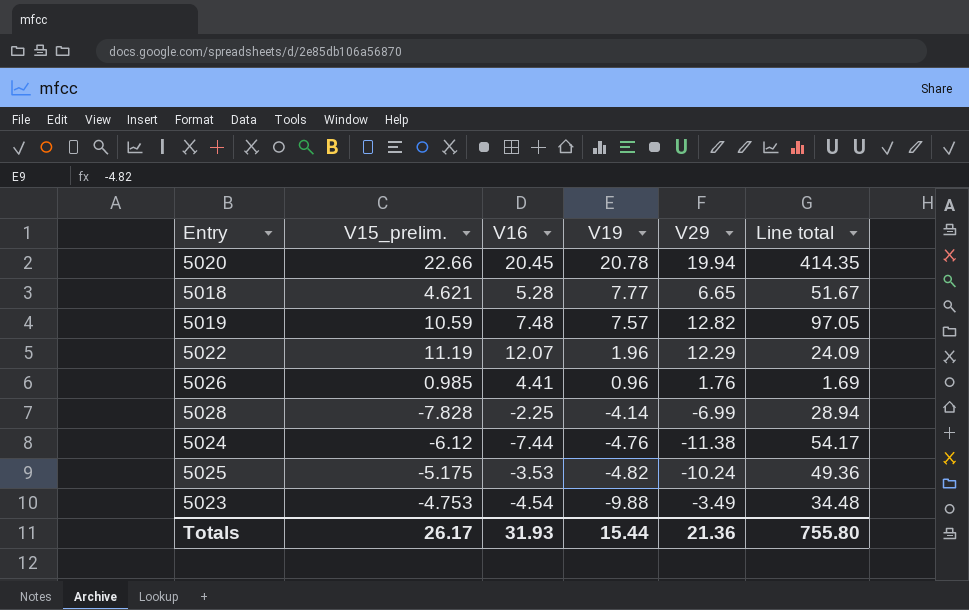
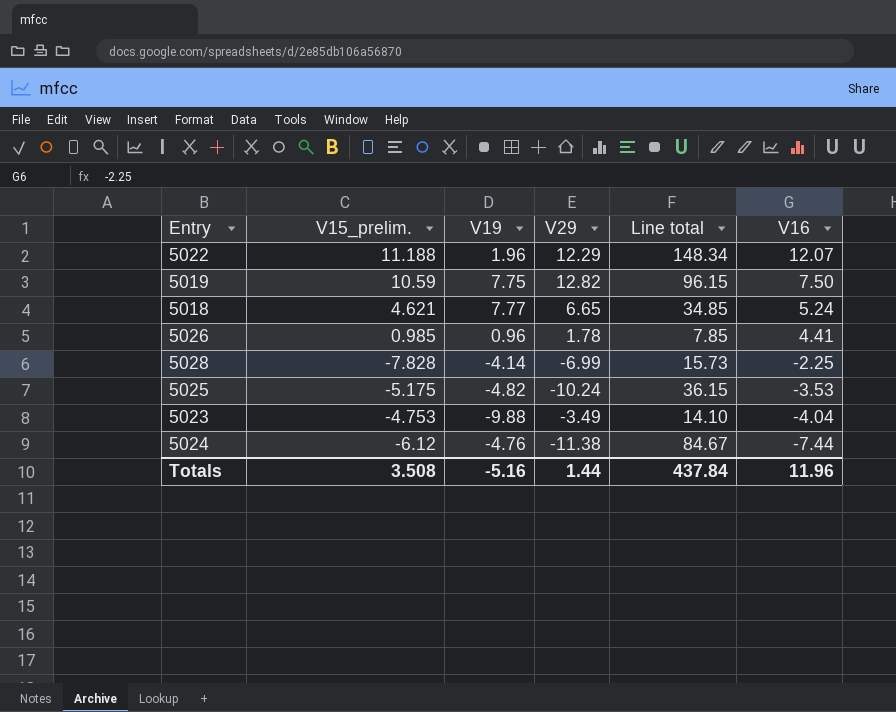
row order: V19 descending -> V16 descending
column Line total | formula: [V19] * [V29] -> [V29] * [V16]
column V16 | position: 3 -> 6
row 5020: 22.66 | 20.45 | 20.78 | 19.94 | 414.35 -> none
5022 | V15_prelim.: 11.19 -> 11.188
5019 | V19: 7.57 -> 7.75
5019 | V16: 7.48 -> 7.50
5018 | V16: 5.28 -> 5.24
5026 | V29: 1.76 -> 1.78
5023 | V16: -4.54 -> -4.04
Totals | V15_prelim.: 26.17 -> 3.508
Totals | V19: 15.44 -> -5.16
Totals | V29: 21.36 -> 1.44
Totals | Line total: 755.80 -> 437.84
Totals | V16: 31.93 -> 11.96

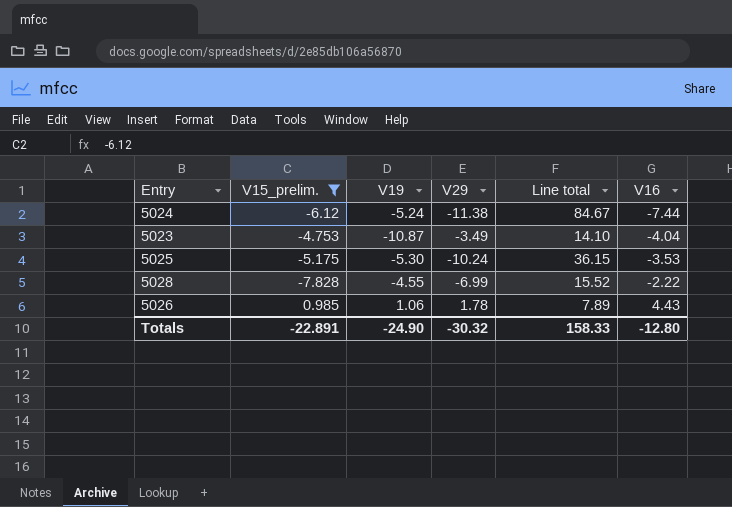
filter: none -> V15_prelim. <= 0.985
row order: V16 descending -> V16 ascending
5024 | V19: -4.76 -> -5.24
5023 | V19: -9.88 -> -10.87
5025 | V19: -4.82 -> -5.30
5028 | V19: -4.14 -> -4.55
5028 | Line total: 15.73 -> 15.52
5028 | V16: -2.25 -> -2.22
5026 | V19: 0.96 -> 1.06
5026 | Line total: 7.85 -> 7.89
5026 | V16: 4.41 -> 4.43
Totals | V15_prelim.: 3.508 -> -22.891
Totals | V19: -5.16 -> -24.90
Totals | V29: 1.44 -> -30.32
Totals | Line total: 437.84 -> 158.33
Totals | V16: 11.96 -> -12.80

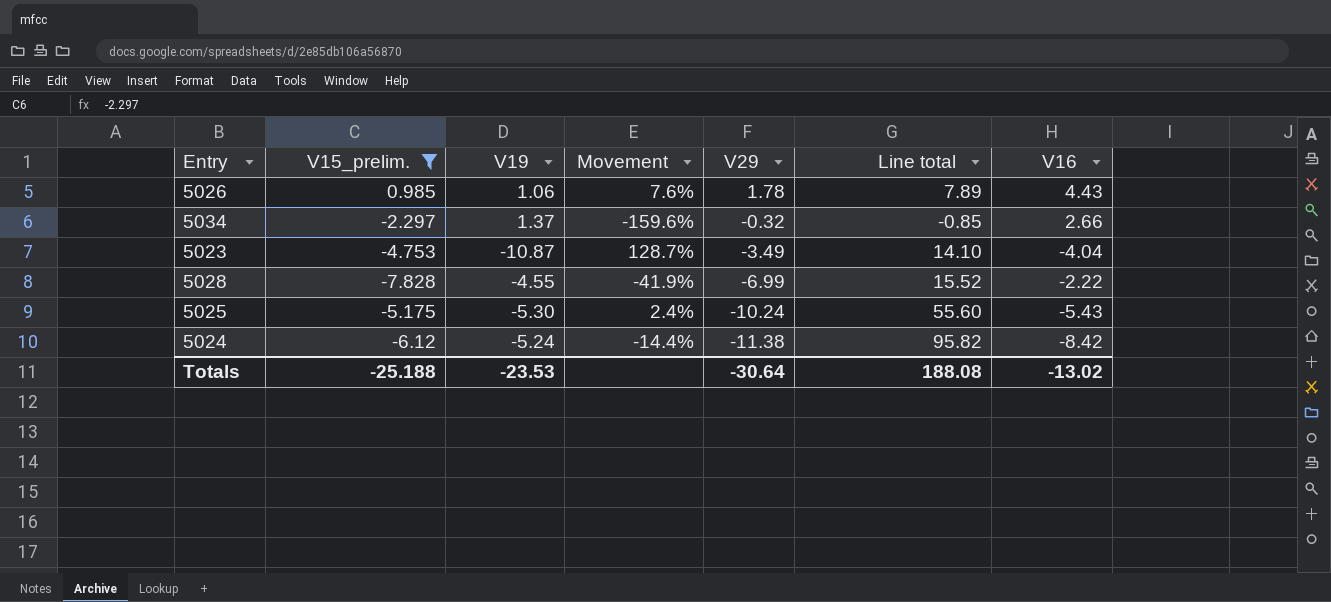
row order: V16 ascending -> V29 descending
column Movement | formula: none -> ([V19] - [V15_prelim.]) / [V15_prelim.]
row 5034: none -> -2.297 | 1.37 | -159.6% | -0.32 | -0.85 | 2.66
5025 | Line total: 36.15 -> 55.60
5025 | V16: -3.53 -> -5.43
5024 | Line total: 84.67 -> 95.82
5024 | V16: -7.44 -> -8.42
Totals | V15_prelim.: -22.891 -> -25.188
Totals | V19: -24.90 -> -23.53
Totals | V29: -30.32 -> -30.64
Totals | Line total: 158.33 -> 188.08
Totals | V16: -12.80 -> -13.02

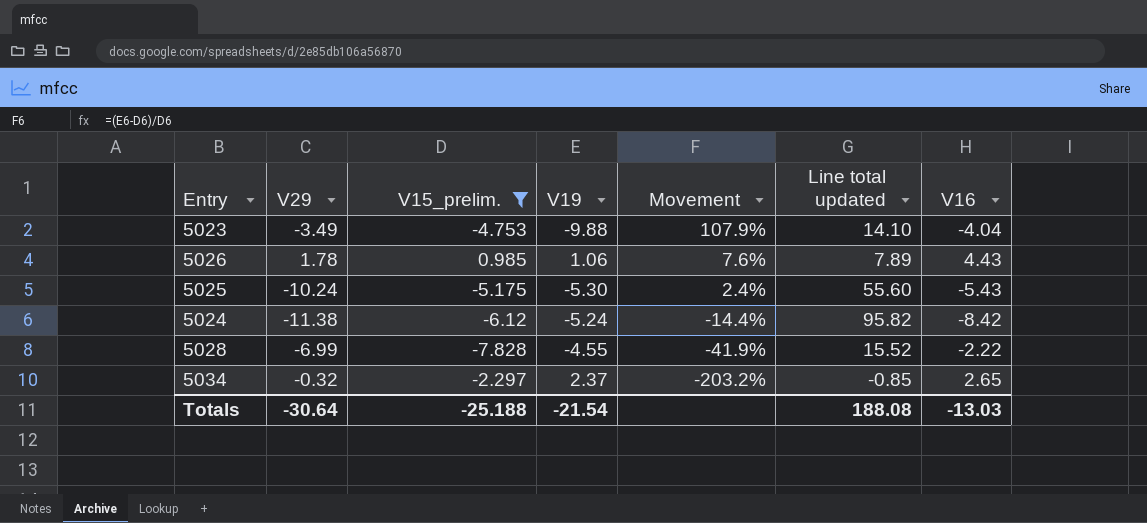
row order: V29 descending -> Movement descending
column V29 | position: 5 -> 2
column name: Line total -> Line total updated
5023 | V19: -10.87 -> -9.88
5023 | Movement: 128.7% -> 107.9%
5034 | V19: 1.37 -> 2.37
5034 | Movement: -159.6% -> -203.2%
5034 | V16: 2.66 -> 2.65
Totals | V19: -23.53 -> -21.54
Totals | V16: -13.02 -> -13.03

